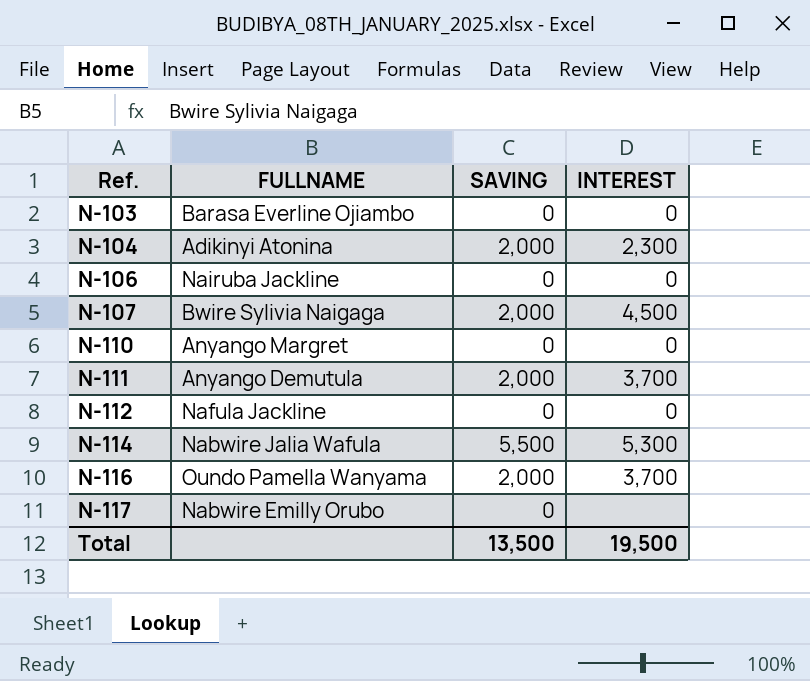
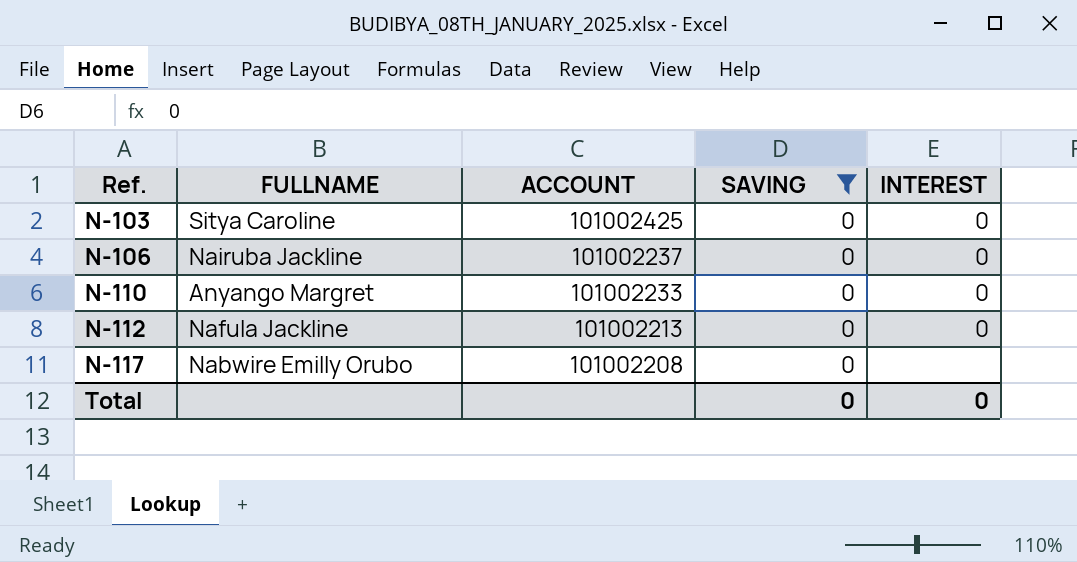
filter: none -> SAVING = 0
column ACCOUNT | position: none -> 3
N-103 | FULLNAME: Barasa Everline Ojiambo -> Sitya Caroline
Total | SAVING: 13,500 -> 0
Total | INTEREST: 19,500 -> 0

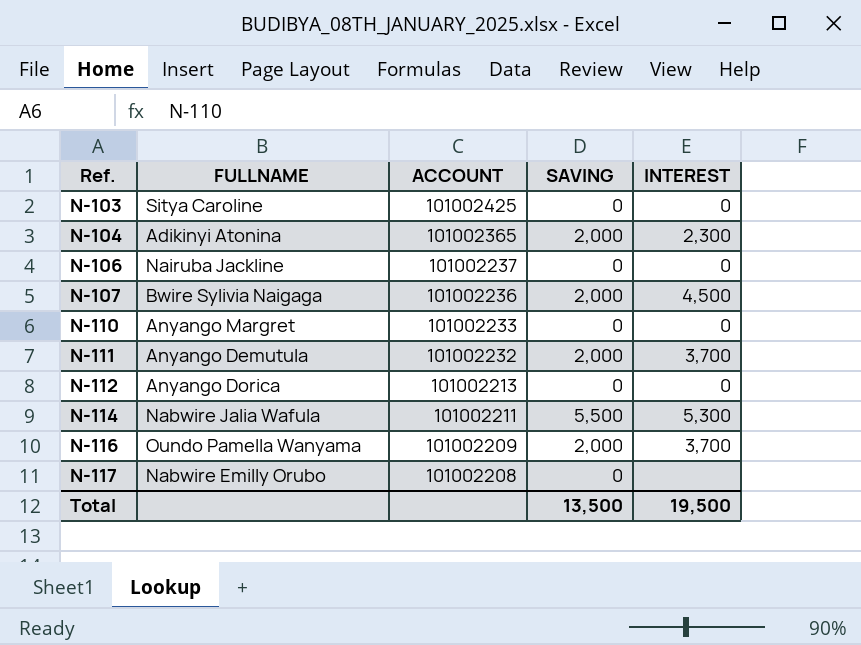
filter: SAVING = 0 -> none
N-112 | FULLNAME: Nafula Jackline -> Anyango Dorica
Total | SAVING: 0 -> 13,500
Total | INTEREST: 0 -> 19,500

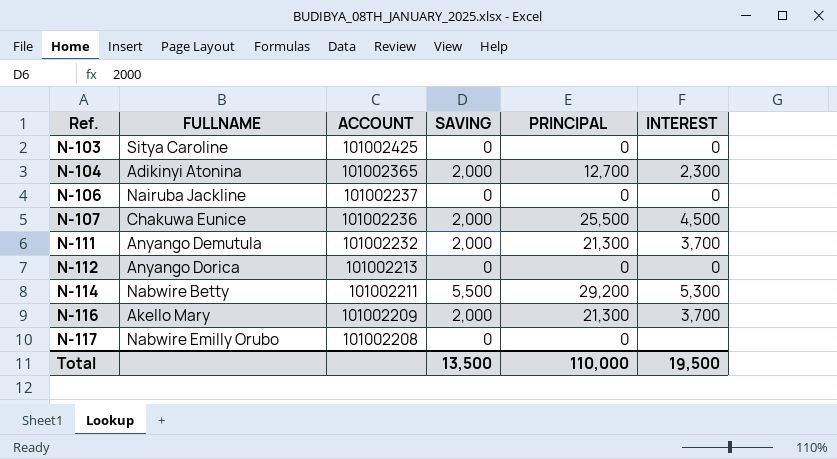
column PRINCIPAL | position: none -> 5
row N-110: Anyango Margret | 101002233 | 0 | 0 -> none
N-107 | FULLNAME: Bwire Sylivia Naigaga -> Chakuwa Eunice
N-114 | FULLNAME: Nabwire Jalia Wafula -> Nabwire Betty
N-116 | FULLNAME: Oundo Pamella Wanyama -> Akello Mary

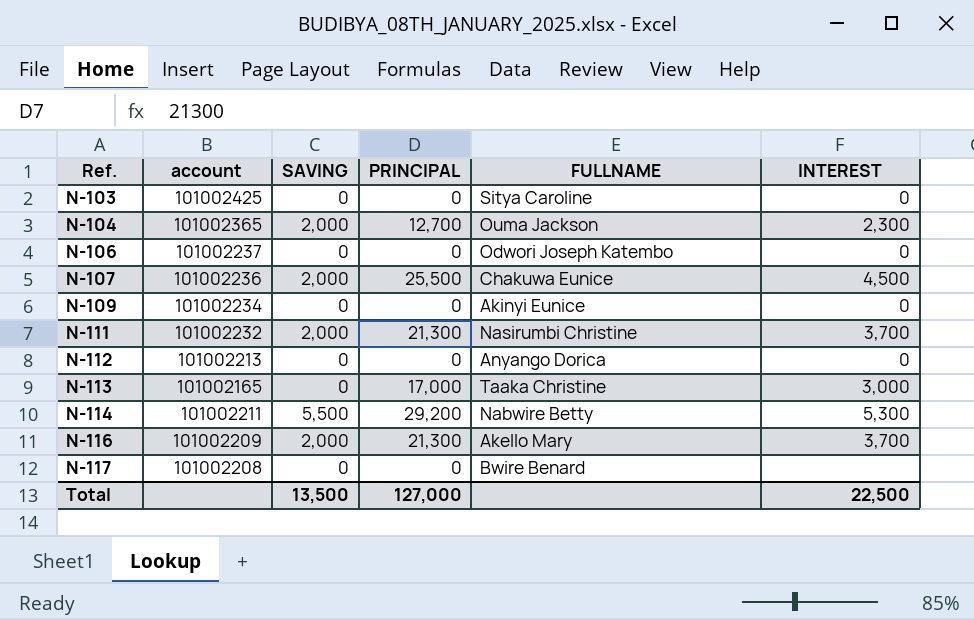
column name: ACCOUNT -> account
column FULLNAME | position: 2 -> 5
N-104 | FULLNAME: Adikinyi Atonina -> Ouma Jackson
N-106 | FULLNAME: Nairuba Jackline -> Odwori Joseph Katembo
row N-109: none -> 101002234 | 0 | 0 | Akinyi Eunice | 0
N-111 | FULLNAME: Anyango Demutula -> Nasirumbi Christine
row N-113: none -> 101002165 | 0 | 17,000 | Taaka Christine | 3,000
N-117 | FULLNAME: Nabwire Emilly Orubo -> Bwire Benard
Total | PRINCIPAL: 110,000 -> 127,000
Total | INTEREST: 19,500 -> 22,500

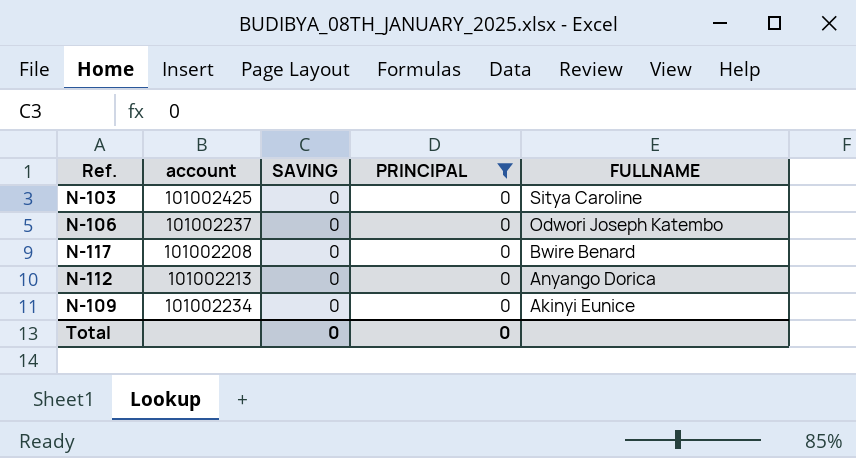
filter: none -> PRINCIPAL = 0
row order: Ref. ascending -> FULLNAME descending
column INTEREST | position: 6 -> none
Total | SAVING: 13,500 -> 0
Total | PRINCIPAL: 127,000 -> 0

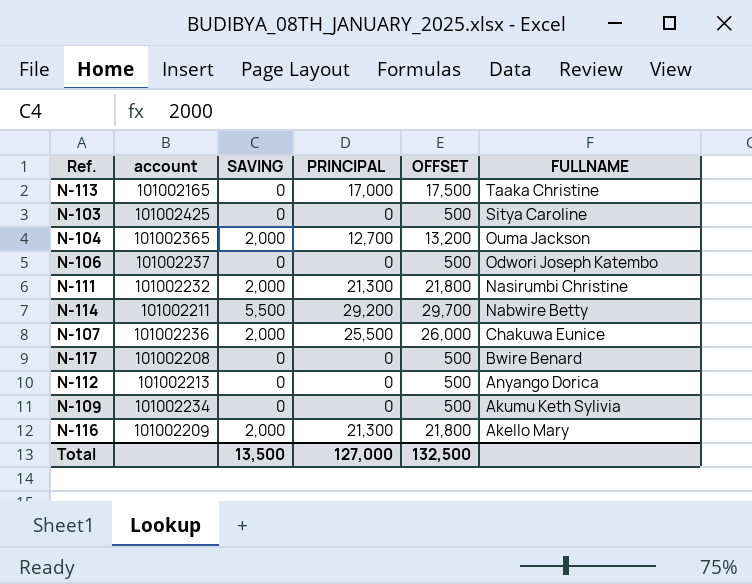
filter: PRINCIPAL = 0 -> none
column OFFSET | formula: none -> [PRINCIPAL] + 500
N-109 | FULLNAME: Akinyi Eunice -> Akumu Keth Sylivia
Total | SAVING: 0 -> 13,500
Total | PRINCIPAL: 0 -> 127,000

